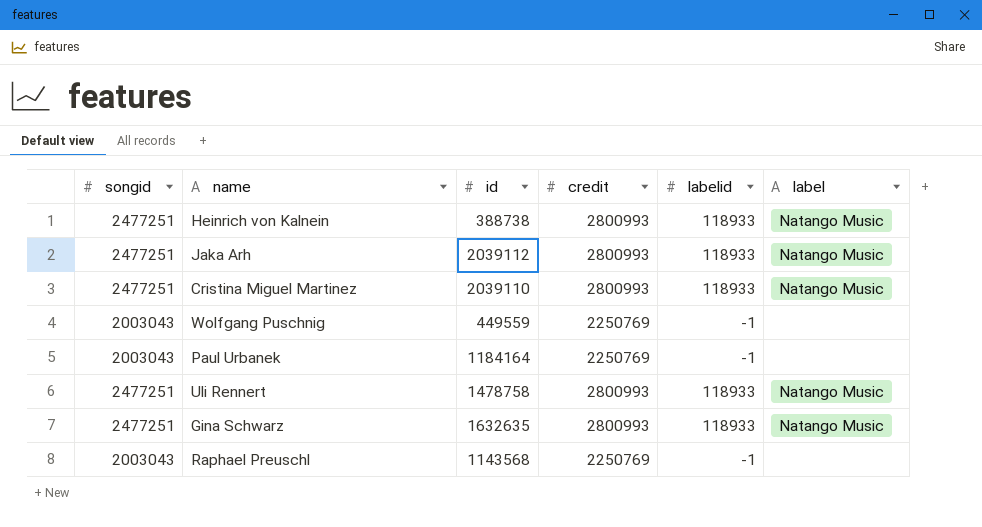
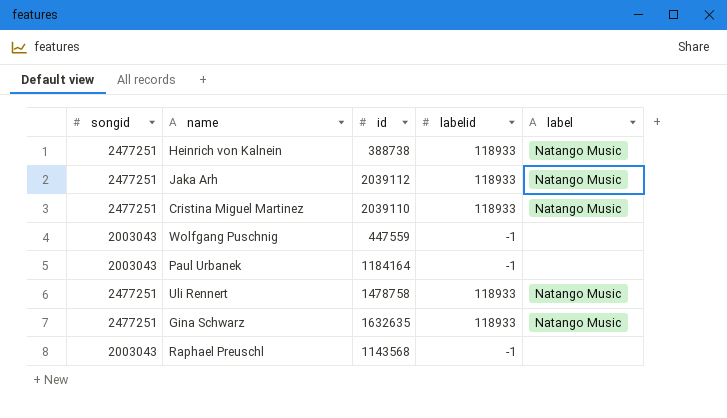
column credit | position: 4 -> none
Wolfgang Puschnig | id: 449559 -> 447559

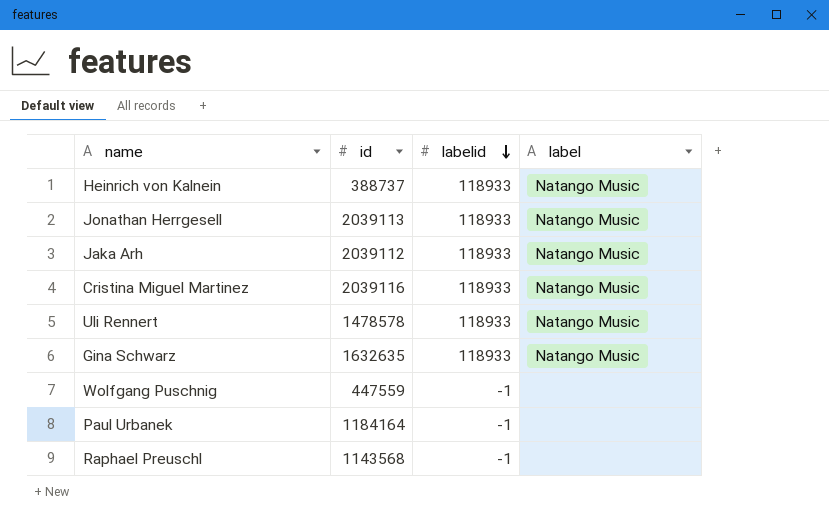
row order: none -> labelid descending
column songid | position: 1 -> none
Heinrich von Kalnein | id: 388738 -> 388737
row Jonathan Herrgesell: none -> 2039113 | 118933 | Natango Music
Cristina Miguel Martinez | id: 2039110 -> 2039116
Uli Rennert | id: 1478758 -> 1478578

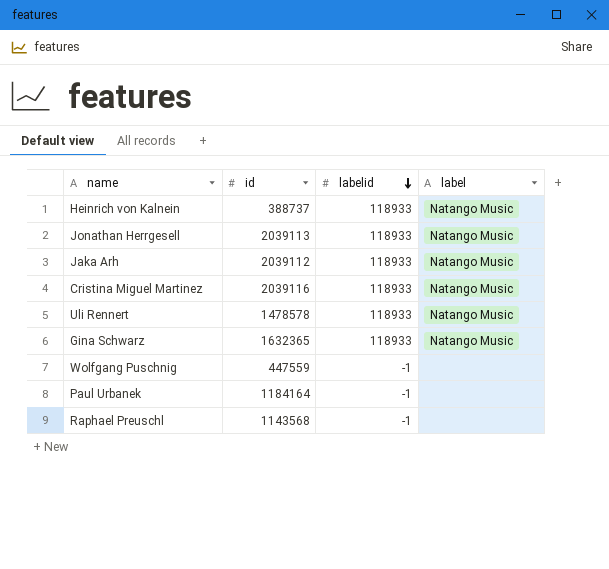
Gina Schwarz | id: 1632635 -> 1632365

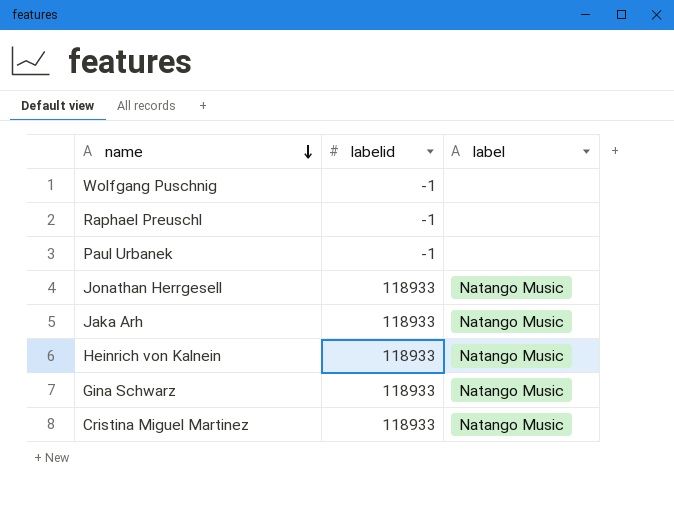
row order: labelid descending -> name descending
column id | position: 2 -> none
row Uli Rennert: 1478578 | 118933 | Natango Music -> none

